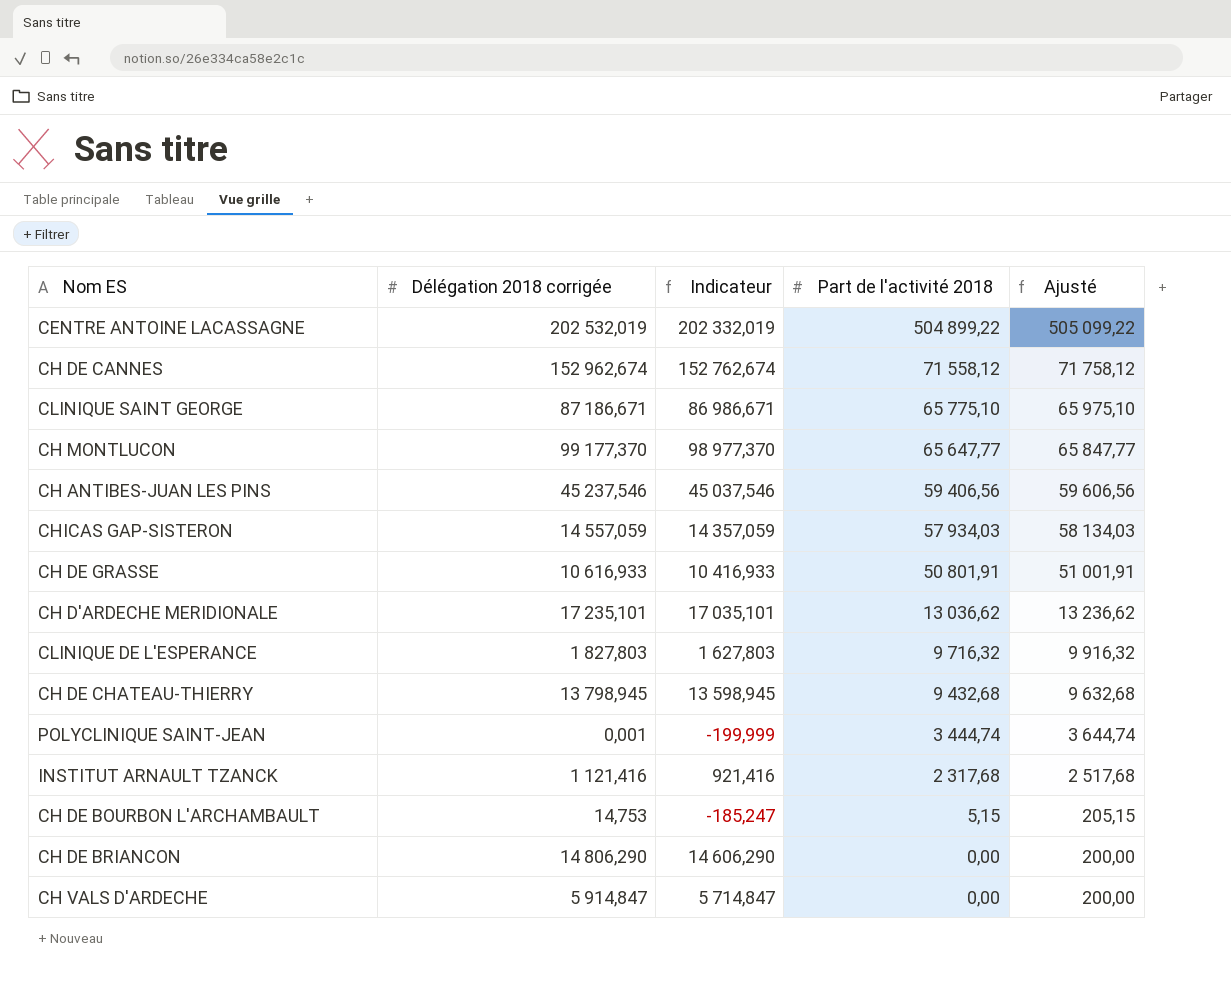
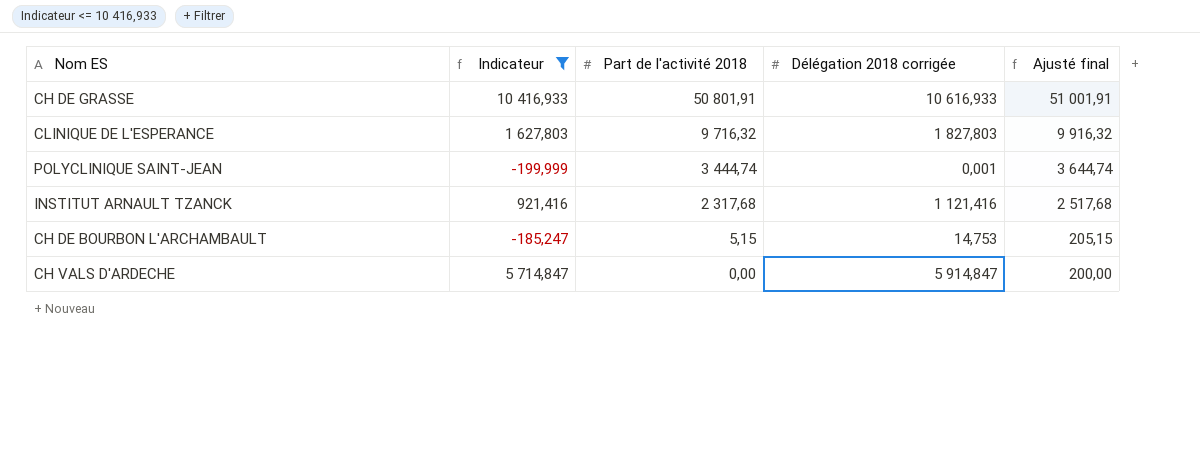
filter: none -> Indicateur <= 10 416,933
column Délégation 2018 corrigée | position: 2 -> 4
column name: Ajusté -> Ajusté final

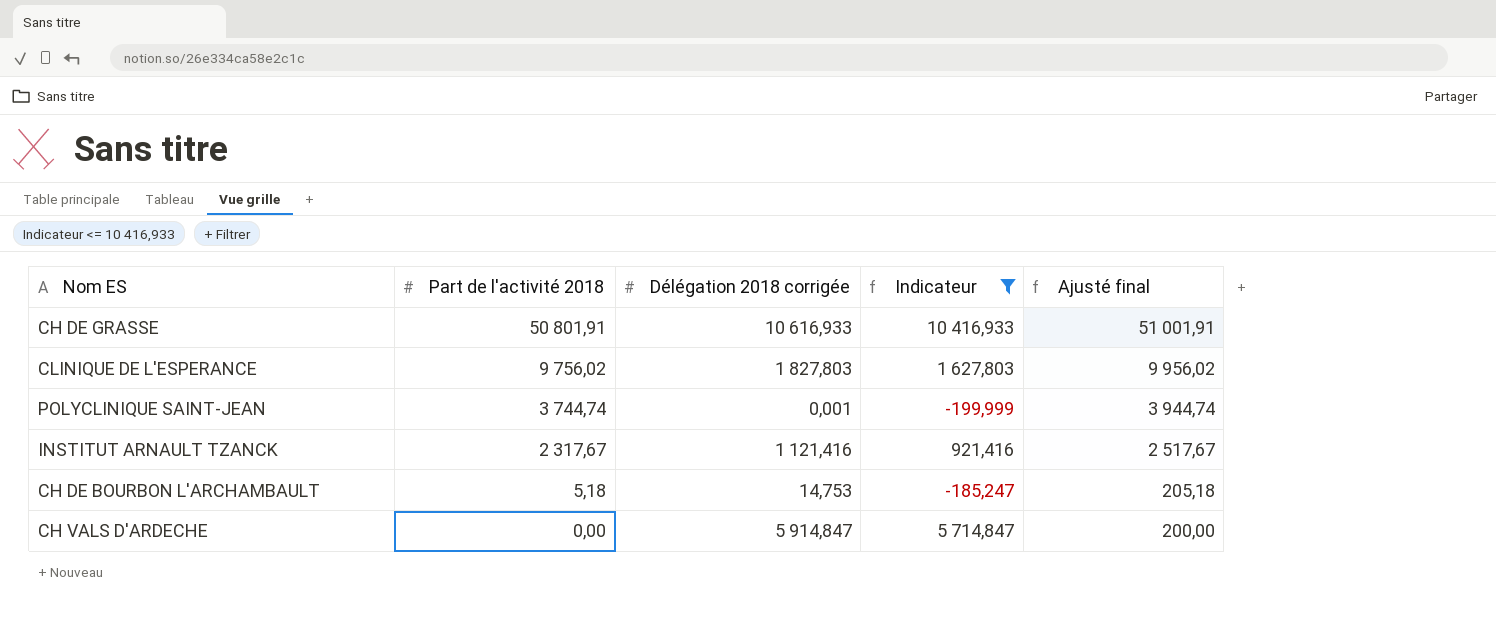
column Indicateur | position: 2 -> 4
CLINIQUE DE L'ESPERANCE | Part de l'activité 2018: 9 716,32 -> 9 756,02
CLINIQUE DE L'ESPERANCE | Ajusté final: 9 916,32 -> 9 956,02
POLYCLINIQUE SAINT-JEAN | Part de l'activité 2018: 3 444,74 -> 3 744,74
POLYCLINIQUE SAINT-JEAN | Ajusté final: 3 644,74 -> 3 944,74
INSTITUT ARNAULT TZANCK | Part de l'activité 2018: 2 317,68 -> 2 317,67
INSTITUT ARNAULT TZANCK | Ajusté final: 2 517,68 -> 2 517,67
CH DE BOURBON L'ARCHAMBAULT | Part de l'activité 2018: 5,15 -> 5,18
CH DE BOURBON L'ARCHAMBAULT | Ajusté final: 205,15 -> 205,18

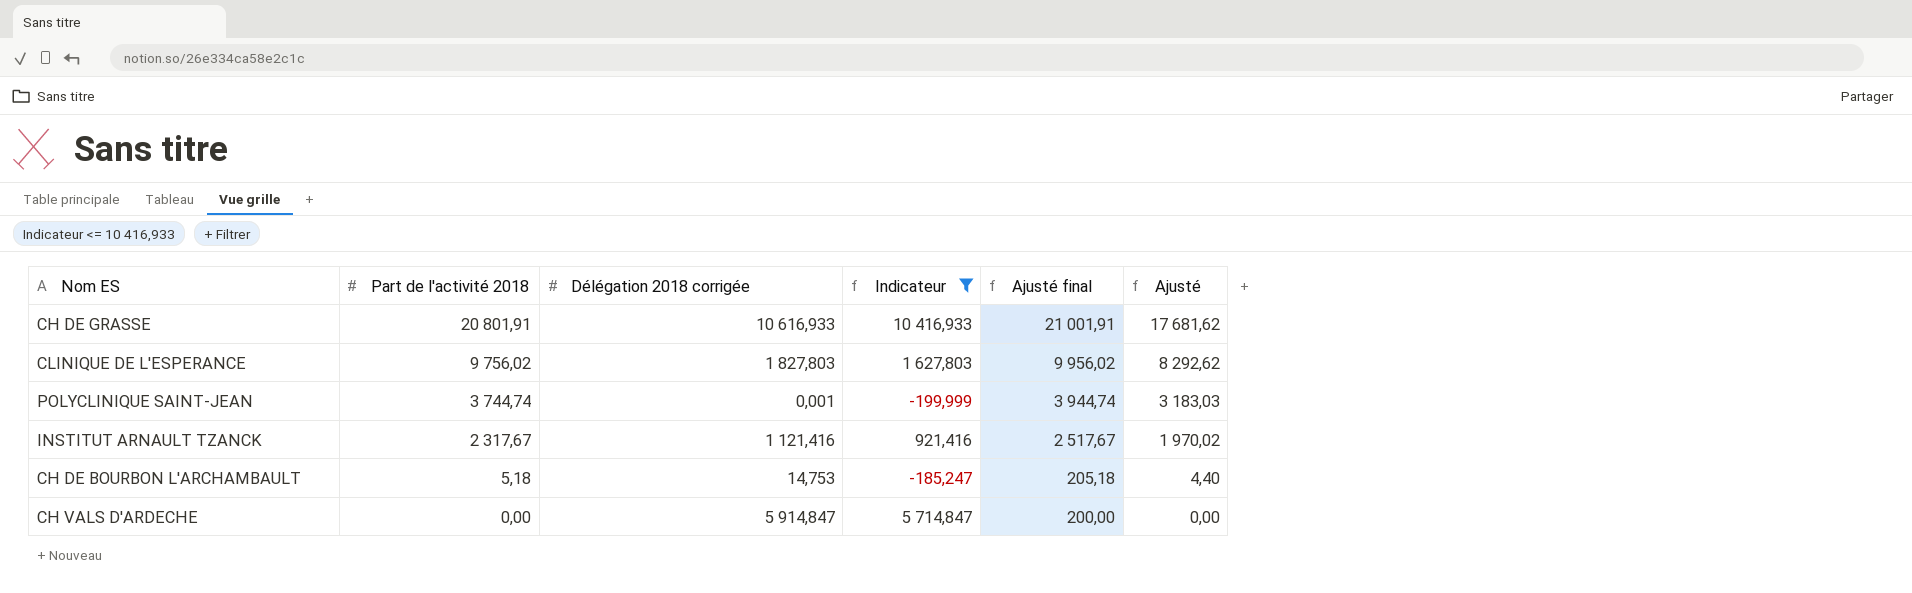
column Ajusté | formula: none -> [Part de l'activité 2018] * 0,85
CH DE GRASSE | Part de l'activité 2018: 50 801,91 -> 20 801,91
CH DE GRASSE | Ajusté final: 51 001,91 -> 21 001,91

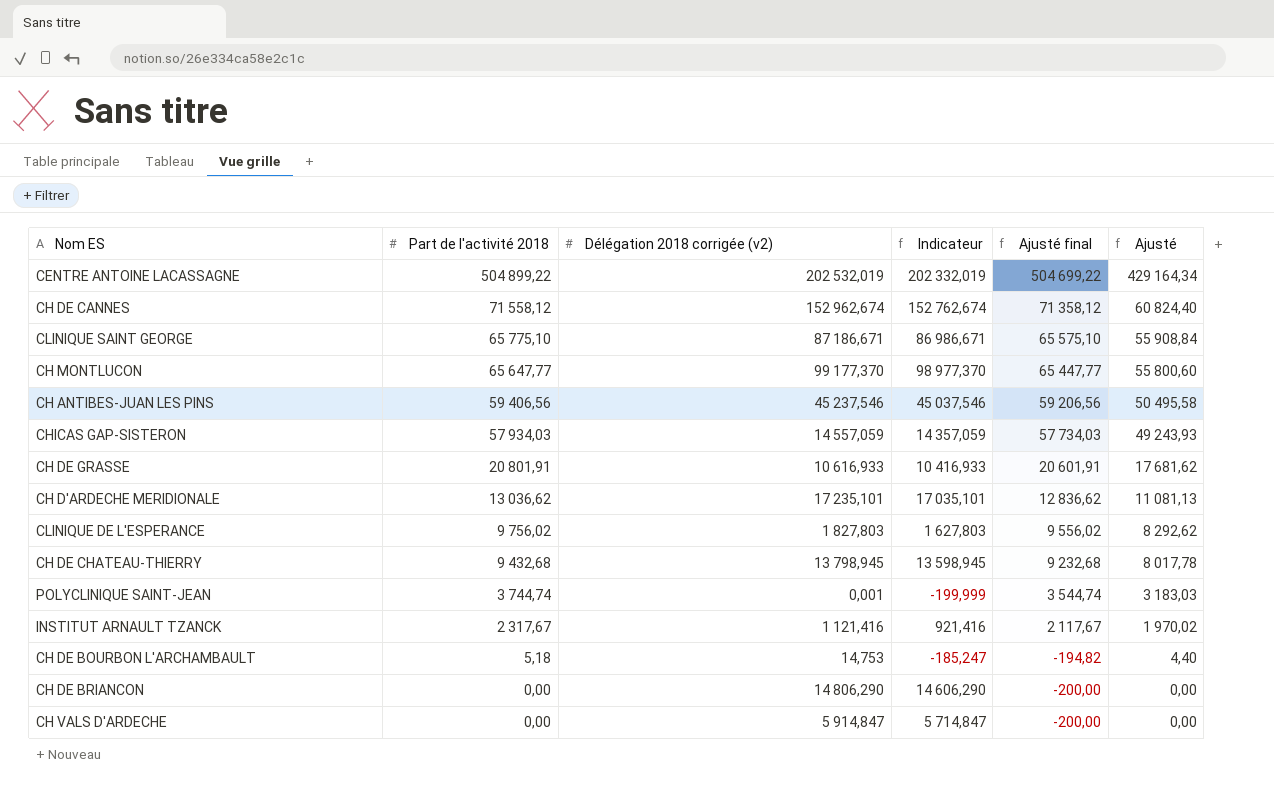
filter: Indicateur <= 10 416,933 -> none
column name: Délégation 2018 corrigée -> Délégation 2018 corrigée (v2)
column Ajusté final | formula: [Part de l'activité 2018] + 200 -> [Part de l'activité 2018] - 200

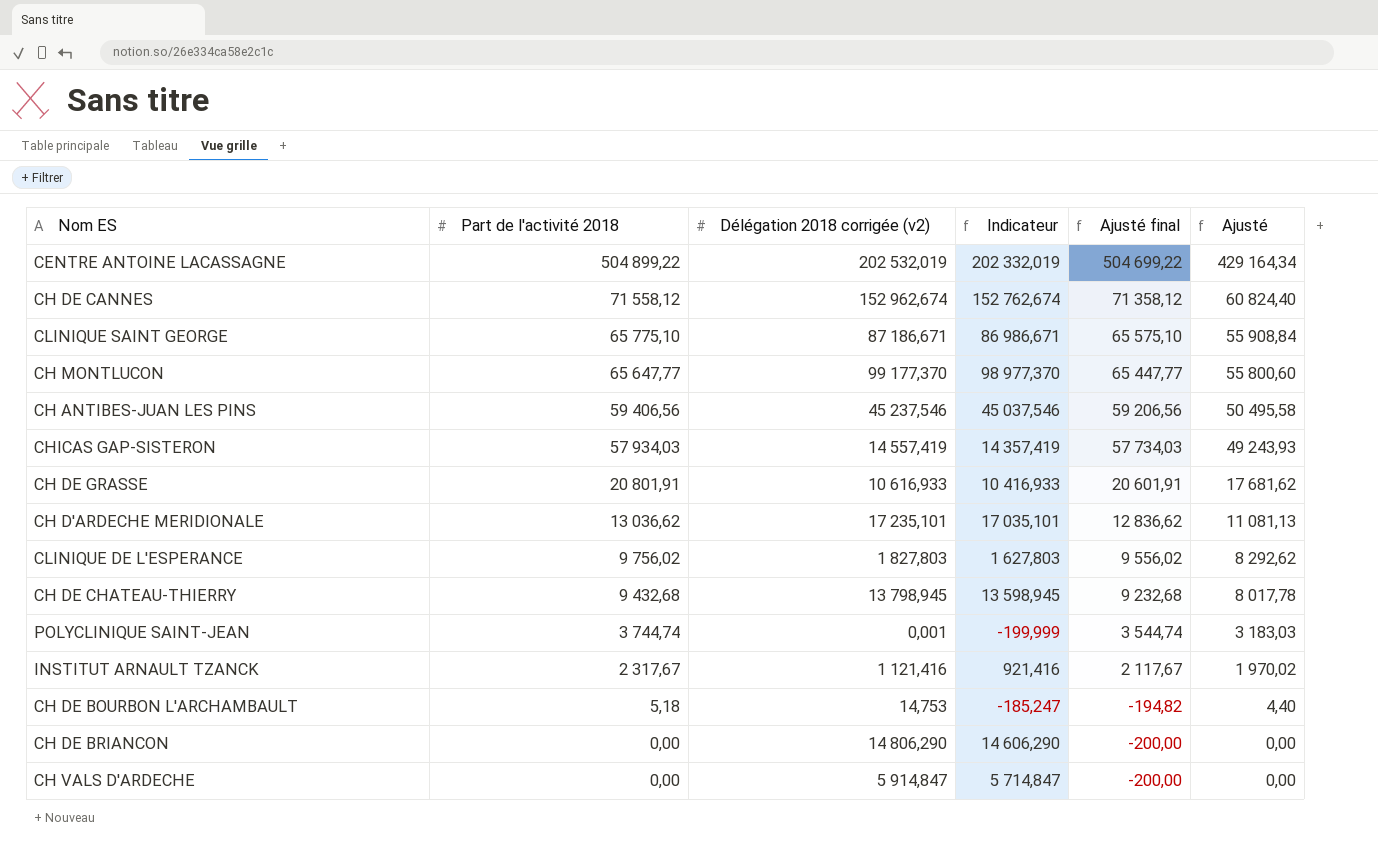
CHICAS GAP-SISTERON | Délégation 2018 corrigée (v2): 14 557,059 -> 14 557,419
CHICAS GAP-SISTERON | Indicateur: 14 357,059 -> 14 357,419

